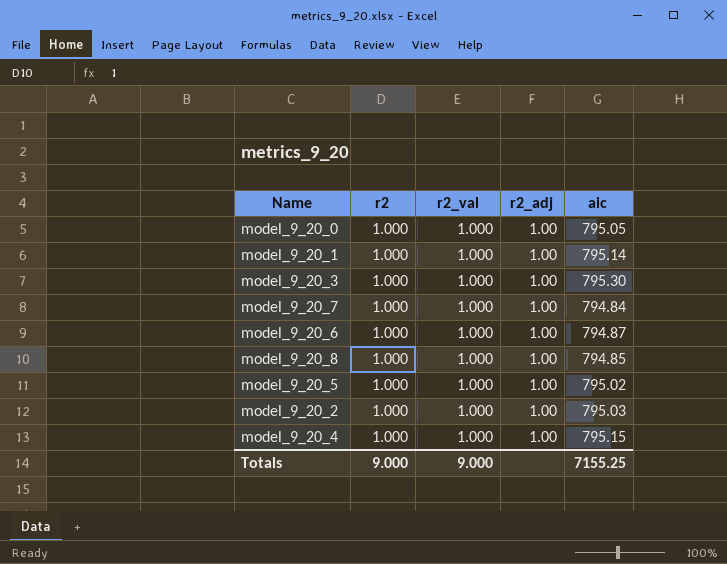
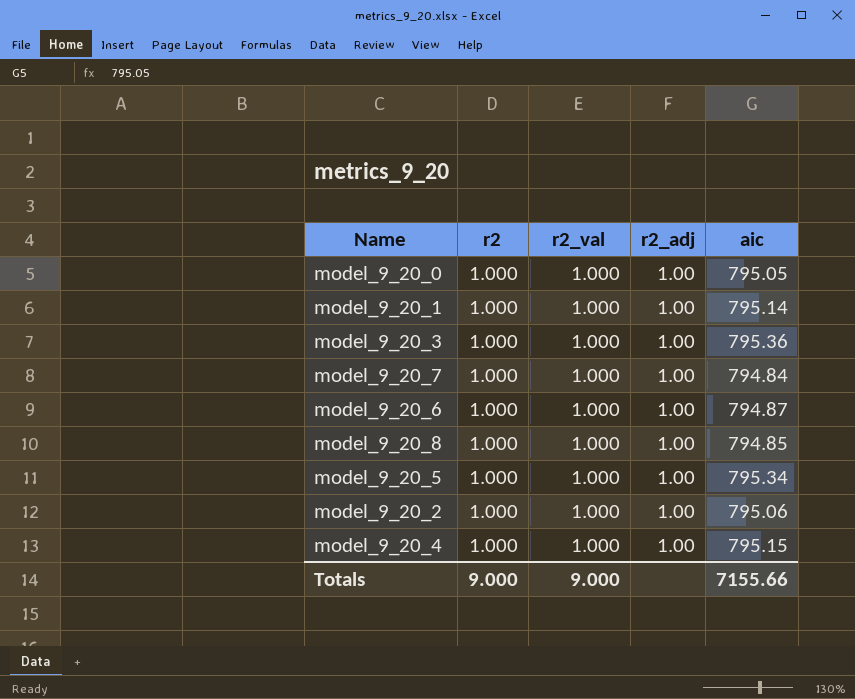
model_9_20_3 | aic: 795.30 -> 795.36
model_9_20_5 | aic: 795.02 -> 795.34
model_9_20_2 | aic: 795.03 -> 795.06
Totals | aic: 7155.25 -> 7155.66

